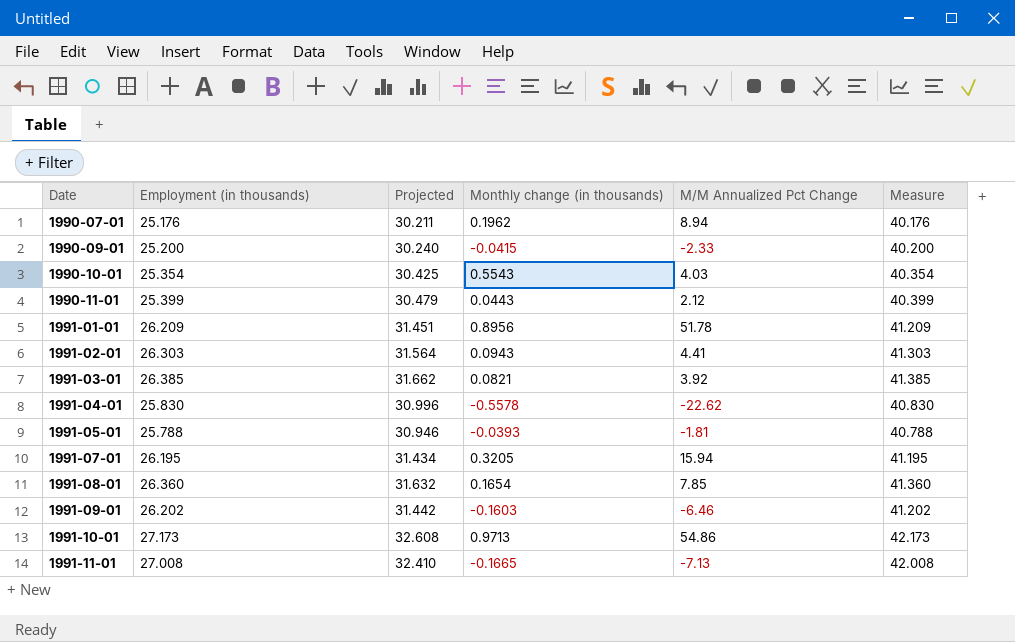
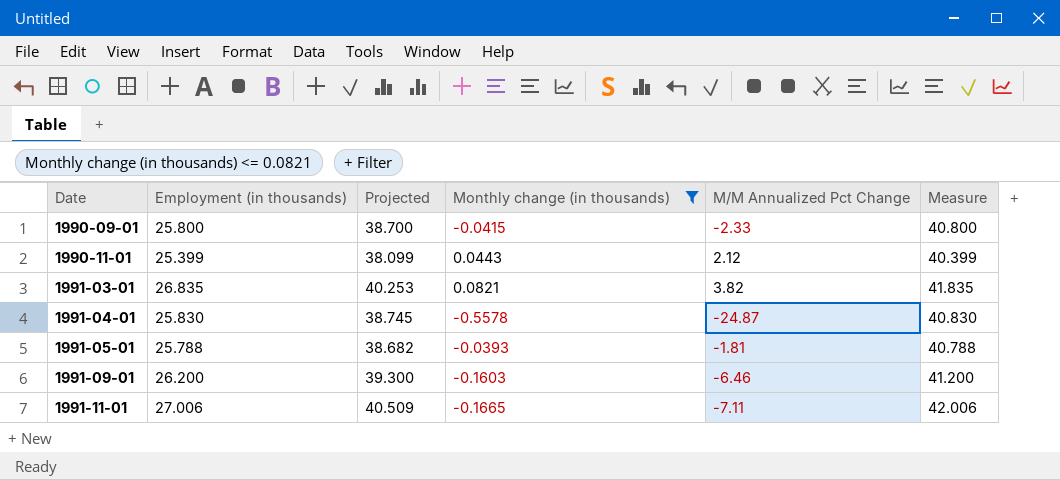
filter: none -> Monthly change (in thousands) <= 0.0821
column Projected | formula: [Employment (in thousands)] * 1.2 -> [Employment (in thousands)] * 1.5
1990-09-01 | Employment (in thousands): 25.200 -> 25.800
1990-09-01 | Measure: 40.200 -> 40.800
1991-03-01 | Employment (in thousands): 26.385 -> 26.835
1991-03-01 | M/M Annualized Pct Change: 3.92 -> 3.82
1991-03-01 | Measure: 41.385 -> 41.835
1991-04-01 | M/M Annualized Pct Change: -22.62 -> -24.87
1991-09-01 | Employment (in thousands): 26.202 -> 26.200
1991-09-01 | Measure: 41.202 -> 41.200
1991-11-01 | Employment (in thousands): 27.008 -> 27.006
1991-11-01 | M/M Annualized Pct Change: -7.13 -> -7.11
1991-11-01 | Measure: 42.008 -> 42.006

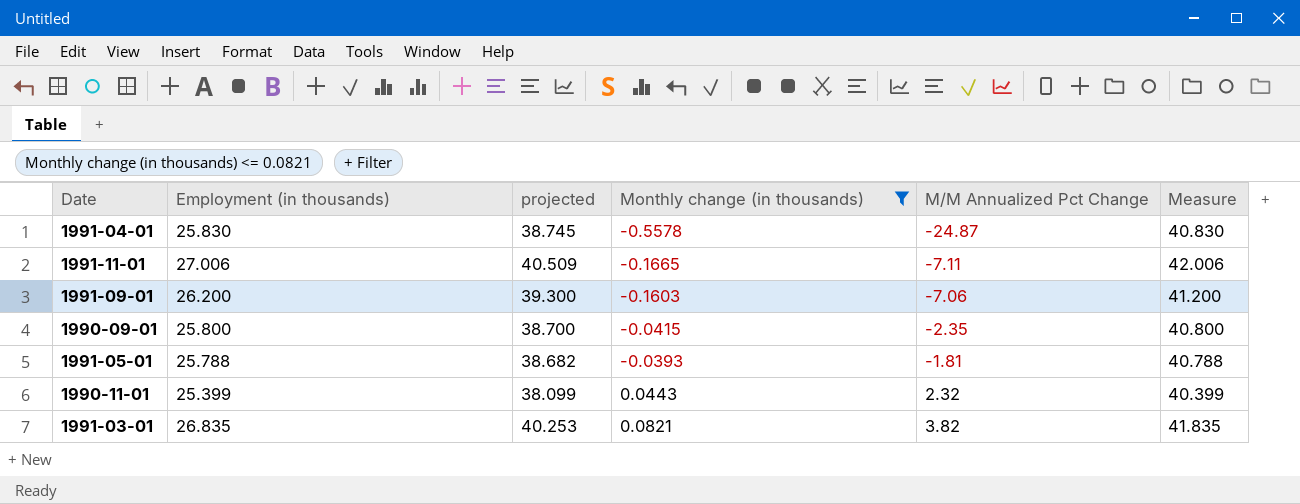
row order: Date ascending -> Monthly change (in thousands) ascending
column name: Projected -> projected
1991-09-01 | M/M Annualized Pct Change: -6.46 -> -7.06
1990-09-01 | M/M Annualized Pct Change: -2.33 -> -2.35
1990-11-01 | M/M Annualized Pct Change: 2.12 -> 2.32

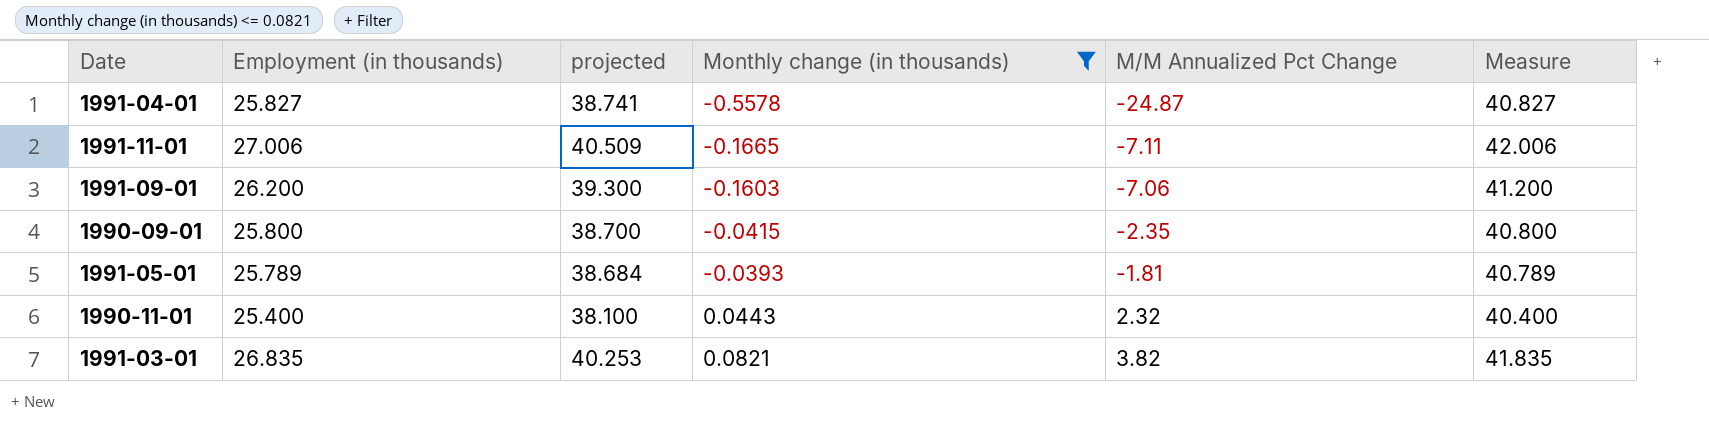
1991-04-01 | Employment (in thousands): 25.830 -> 25.827
1991-04-01 | projected: 38.745 -> 38.741
1991-04-01 | Measure: 40.830 -> 40.827
1991-05-01 | Employment (in thousands): 25.788 -> 25.789
1991-05-01 | projected: 38.682 -> 38.684
1991-05-01 | Measure: 40.788 -> 40.789
1990-11-01 | Employment (in thousands): 25.399 -> 25.400
1990-11-01 | projected: 38.099 -> 38.100
1990-11-01 | Measure: 40.399 -> 40.400

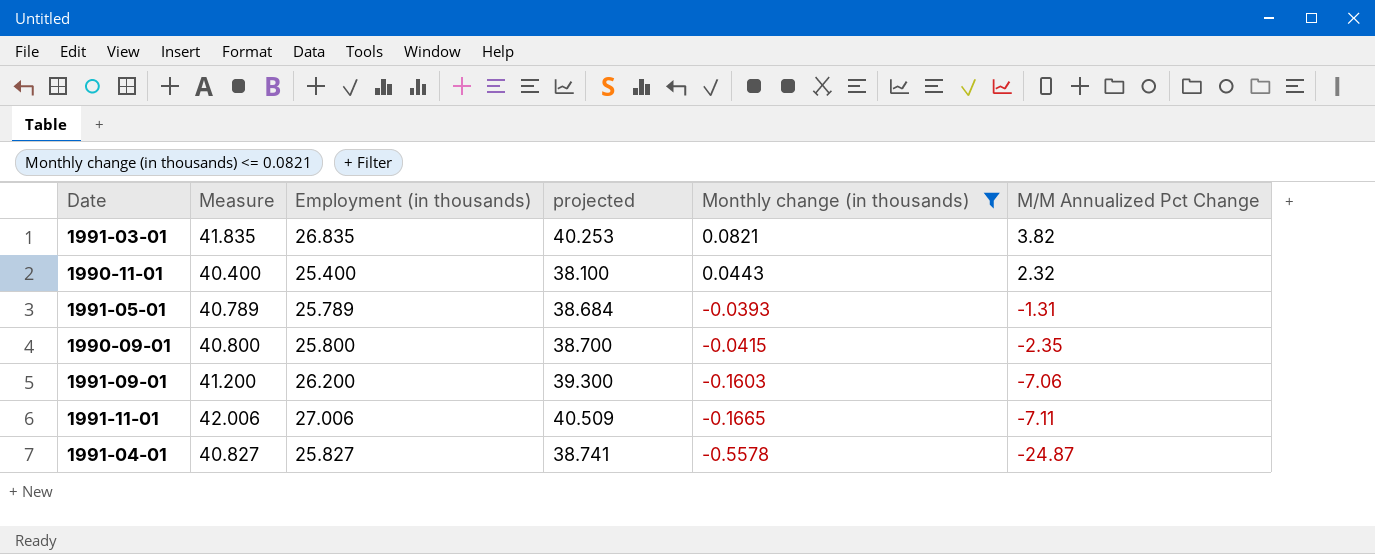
row order: Monthly change (in thousands) ascending -> Monthly change (in thousands) descending
column Measure | position: 6 -> 2
1991-05-01 | M/M Annualized Pct Change: -1.81 -> -1.31

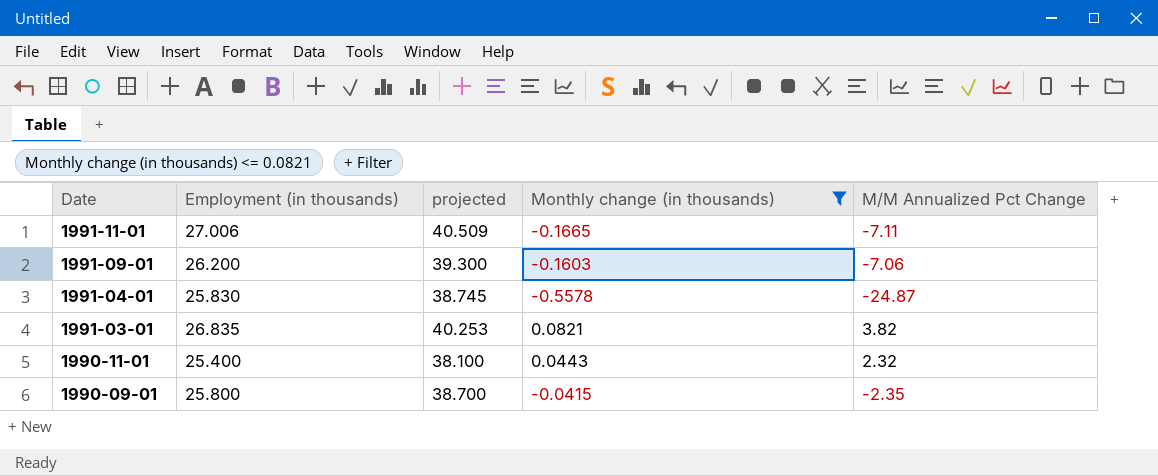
row order: Monthly change (in thousands) descending -> Date descending
column Measure | formula: [Employment (in thousands)] + 15 -> none
row 1991-05-01: 40.789 | 25.789 | 38.684 | -0.0393 | -1.31 -> none
1991-04-01 | Employment (in thousands): 25.827 -> 25.830
1991-04-01 | projected: 38.741 -> 38.745

